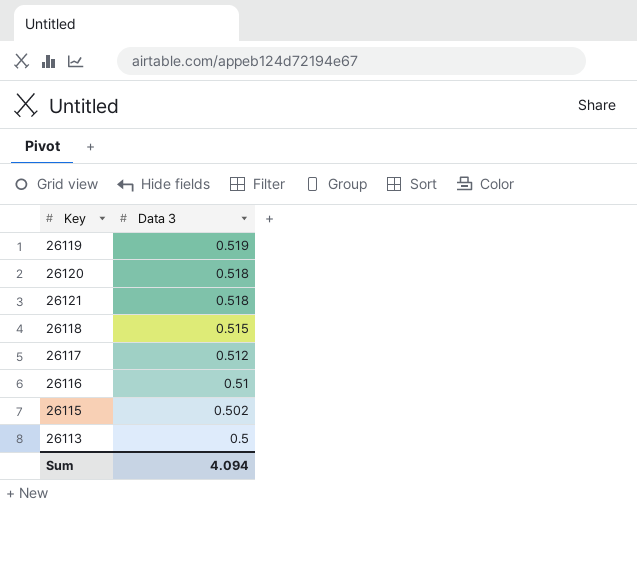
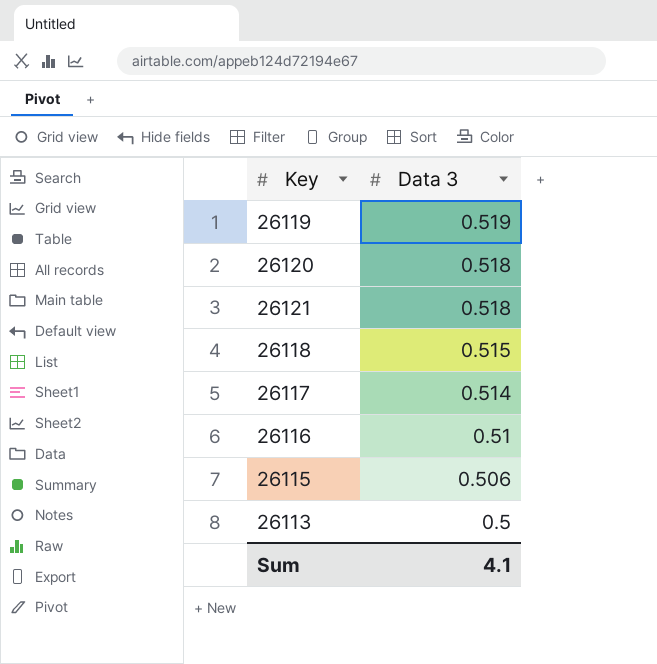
26117 | Data 3: 0.512 -> 0.514
26115 | Data 3: 0.502 -> 0.506
Sum | Data 3: 4.094 -> 4.1

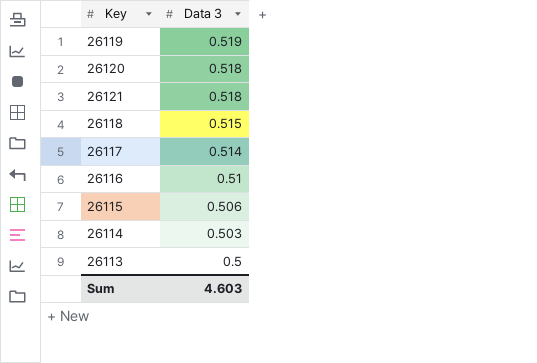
row 26114: none -> 0.503
Sum | Data 3: 4.1 -> 4.603

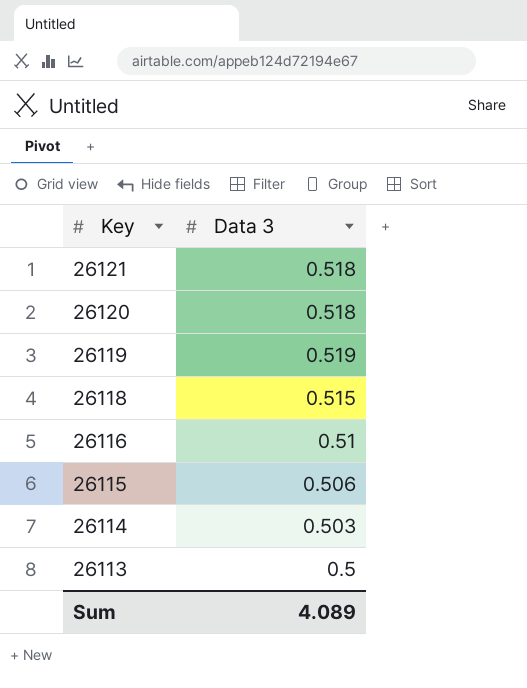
row order: Data 3 descending -> Key descending
row 26117: 0.514 -> none
Sum | Data 3: 4.603 -> 4.089

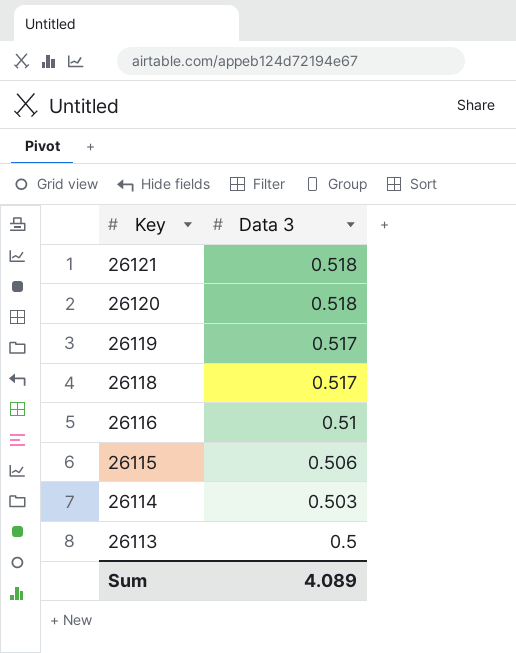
26119 | Data 3: 0.519 -> 0.517
26118 | Data 3: 0.515 -> 0.517

